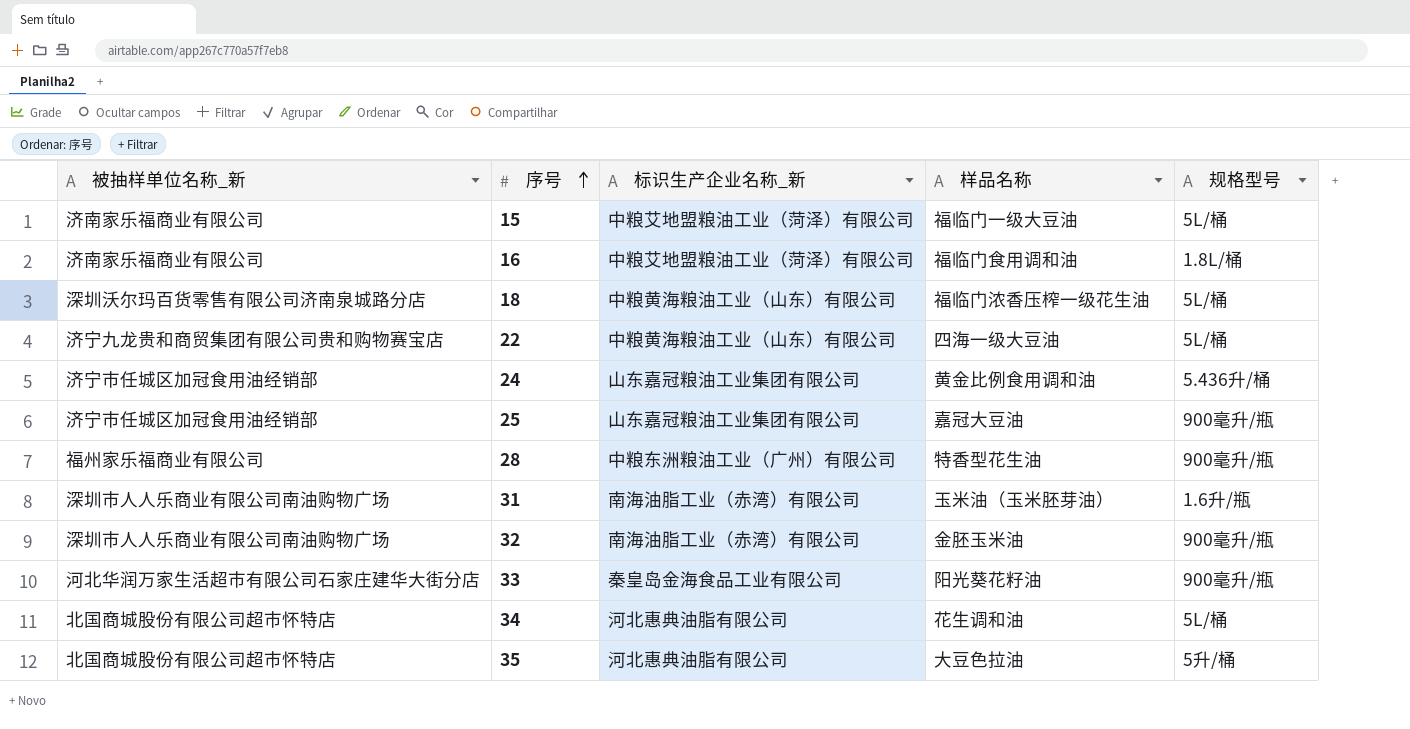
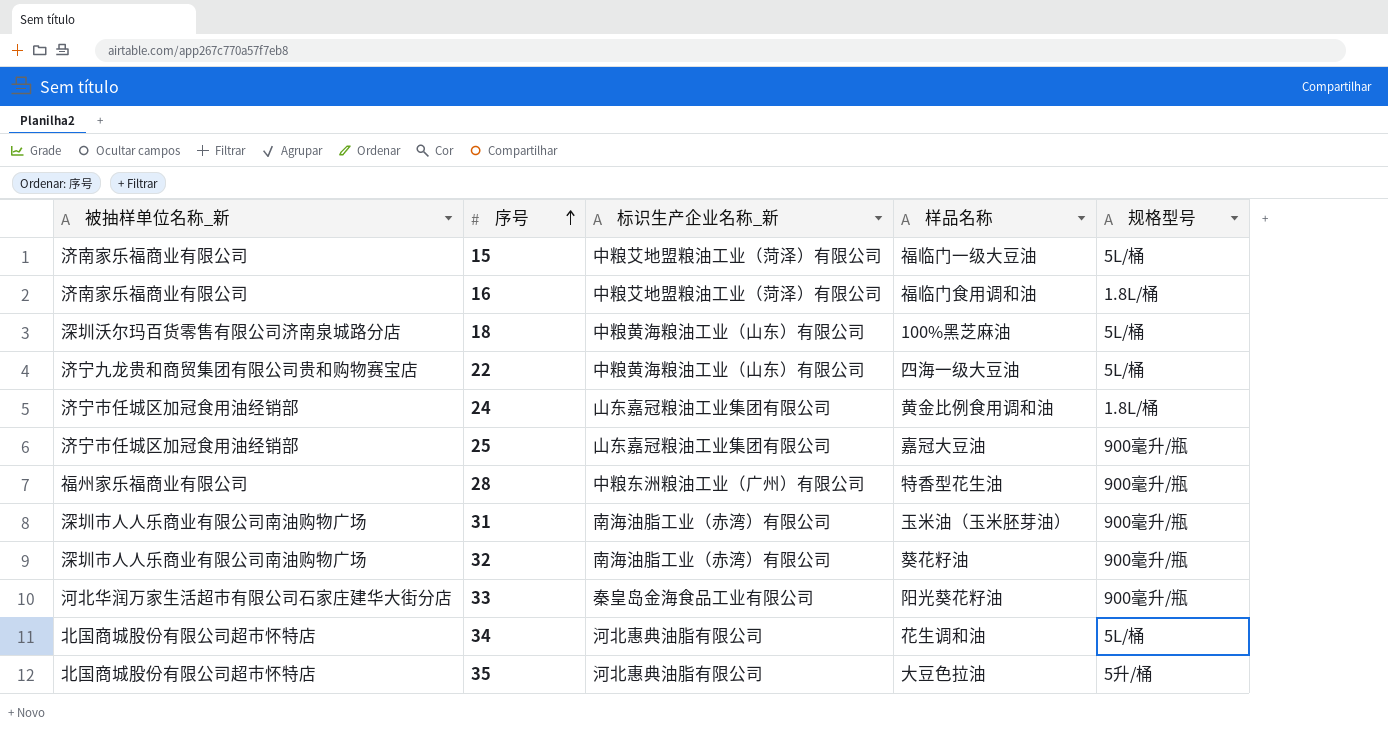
18 | 样品名称: 福临门浓香压榨一级花生油 -> 100%黑芝麻油
24 | 规格型号: 5.436升/桶 -> 1.8L/桶
31 | 规格型号: 1.6升/瓶 -> 900毫升/瓶
32 | 样品名称: 金胚玉米油 -> 葵花籽油

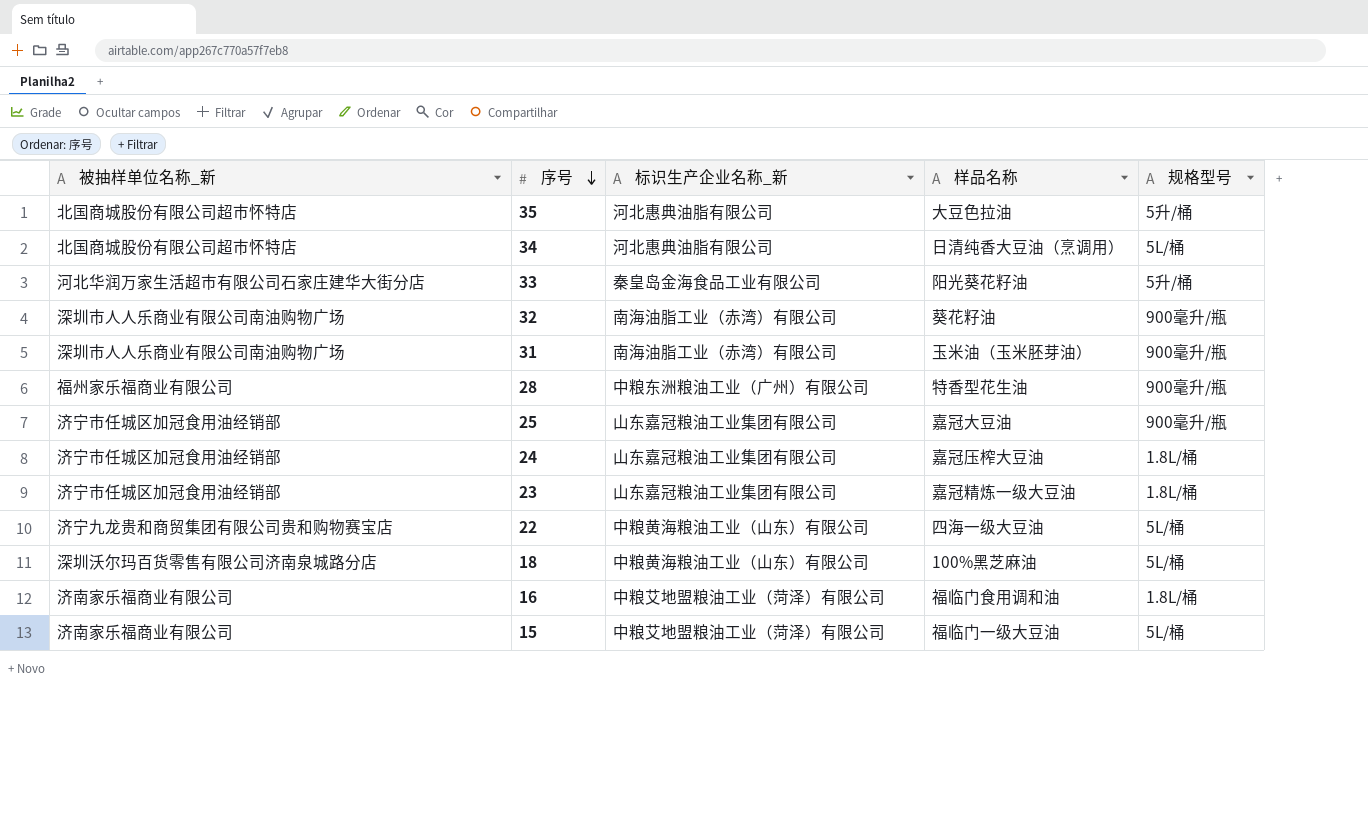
row order: 序号 ascending -> 序号 descending
34 | 样品名称: 花生调和油 -> 日清纯香大豆油（烹调用）
33 | 规格型号: 900毫升/瓶 -> 5升/桶
24 | 样品名称: 黄金比例食用调和油 -> 嘉冠压榨大豆油
row 23: none -> 济宁市任城区加冠食用油经销部 | 山东嘉冠粮油工业集团有限公司 | 嘉冠精炼一级大豆油 | 1.8L/桶

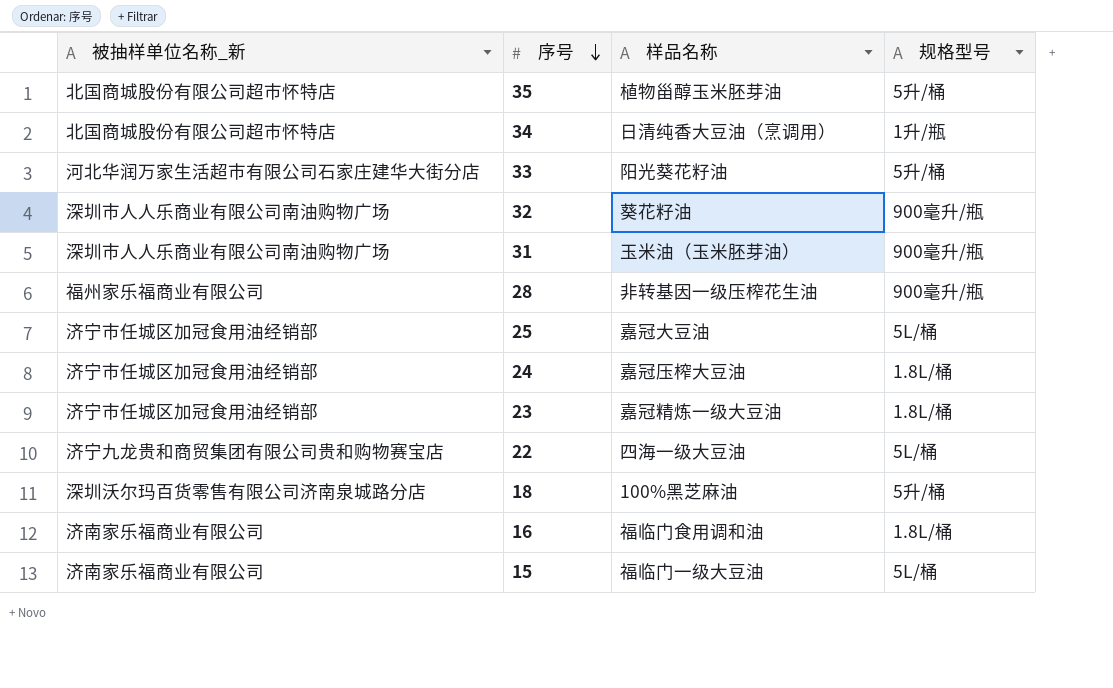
column 标识生产企业名称_新 | position: 3 -> none
35 | 样品名称: 大豆色拉油 -> 植物甾醇玉米胚芽油
34 | 规格型号: 5L/桶 -> 1升/瓶
28 | 样品名称: 特香型花生油 -> 非转基因一级压榨花生油
25 | 规格型号: 900毫升/瓶 -> 5L/桶
18 | 规格型号: 5L/桶 -> 5升/桶

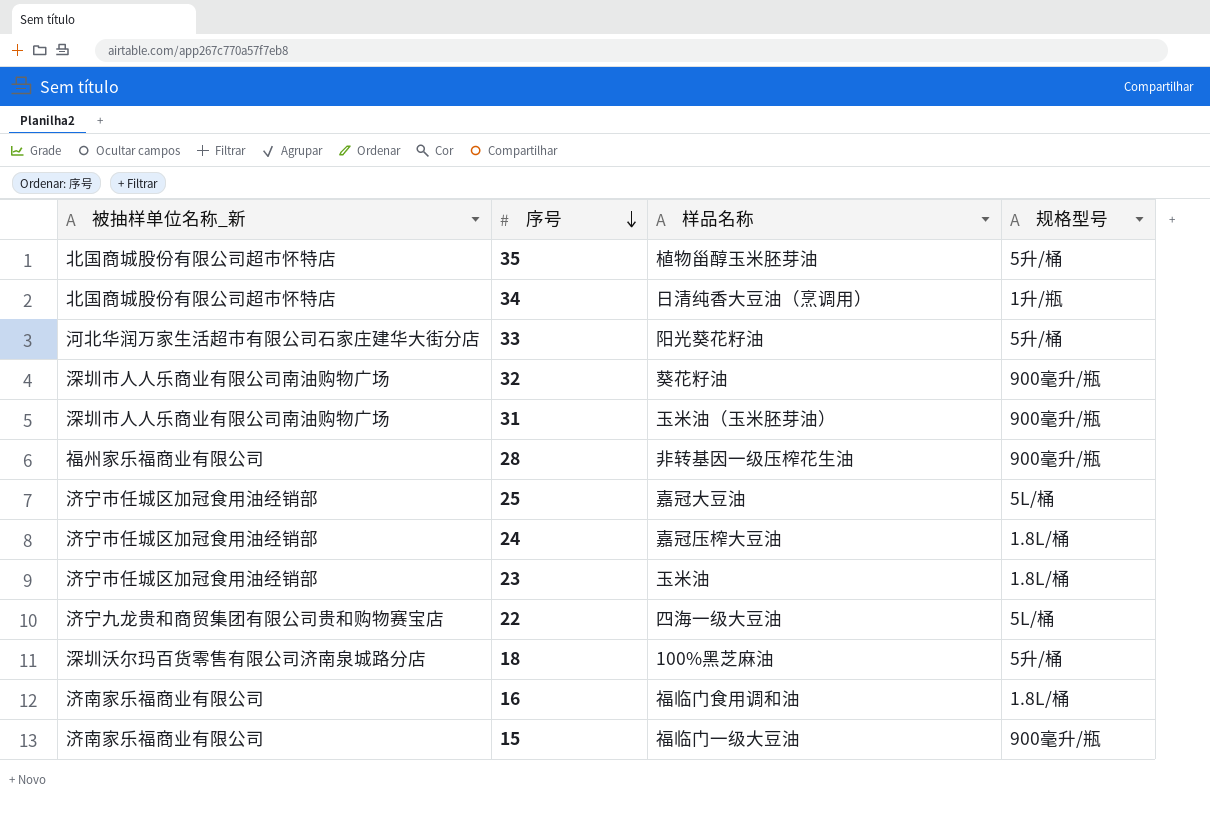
23 | 样品名称: 嘉冠精炼一级大豆油 -> 玉米油
15 | 规格型号: 5L/桶 -> 900毫升/瓶

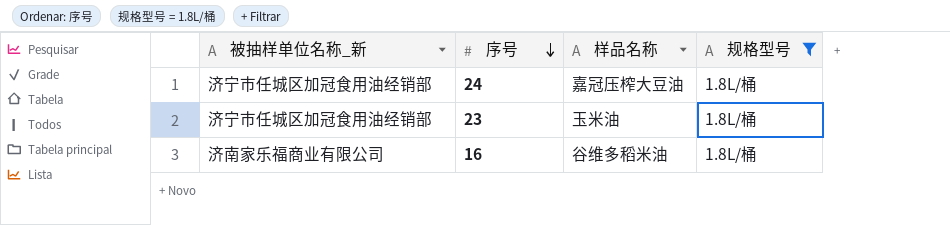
filter: none -> 规格型号 = 1.8L/桶
16 | 样品名称: 福临门食用调和油 -> 谷维多稻米油

